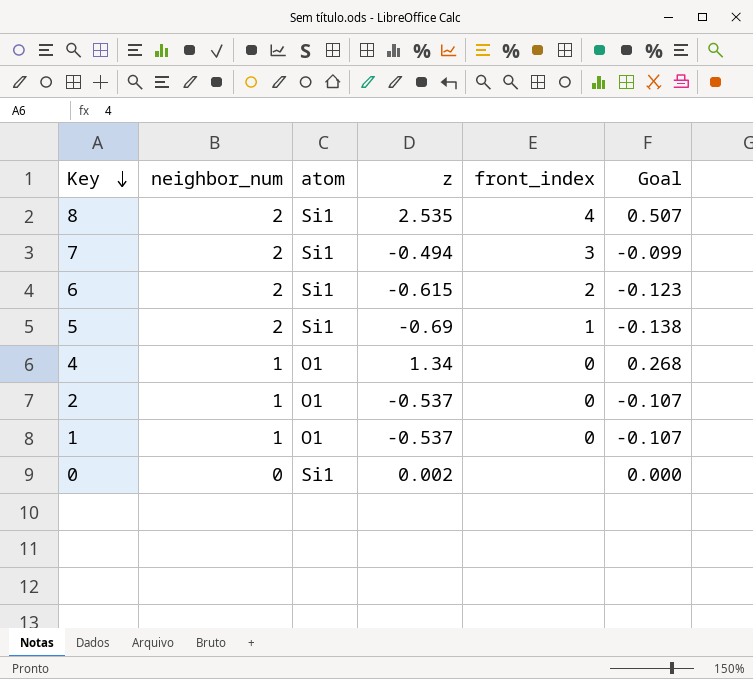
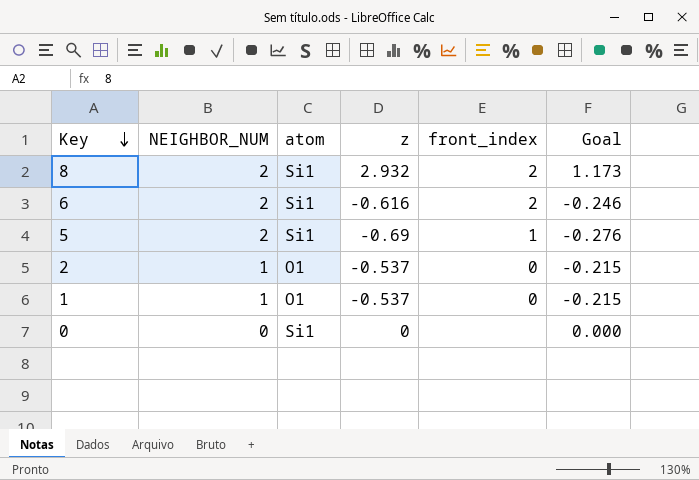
column name: neighbor_num -> NEIGHBOR_NUM
column Goal | formula: [z] * 0.2 -> [z] * 0.4
row 7: 2 | Si1 | -0.494 | 3 | -0.099 -> none
row 4: 1 | O1 | 1.34 | 0 | 0.268 -> none
8 | z: 2.535 -> 2.932
8 | front_index: 4 -> 2
6 | z: -0.615 -> -0.616
0 | z: 0.002 -> 0

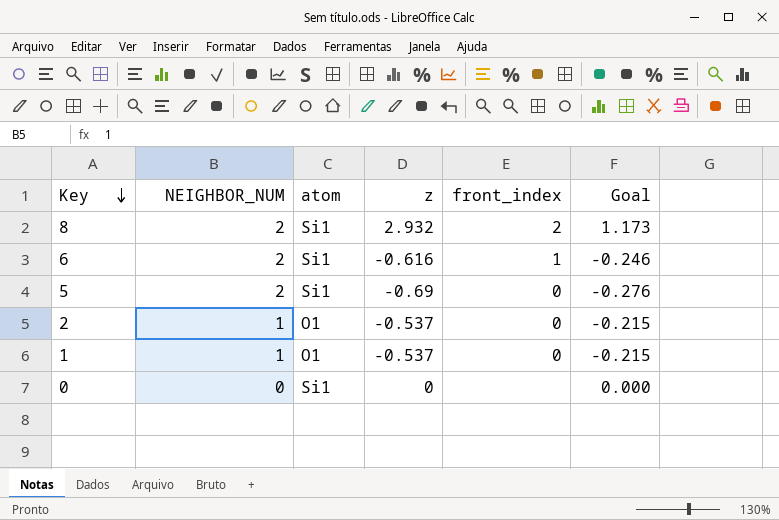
6 | front_index: 2 -> 1
5 | front_index: 1 -> 0

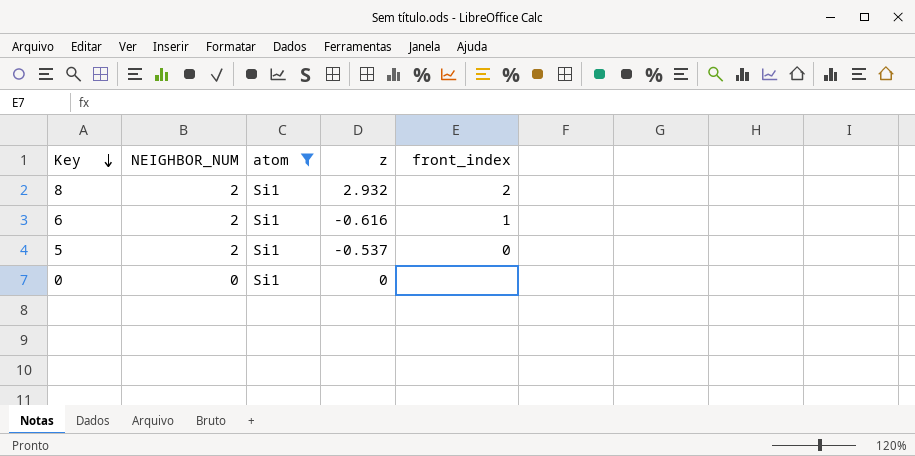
filter: none -> atom = Si1
column Goal | formula: [z] * 0.4 -> none
5 | z: -0.69 -> -0.537

